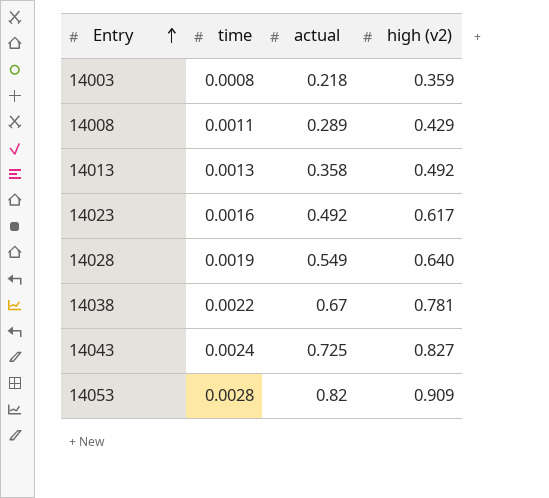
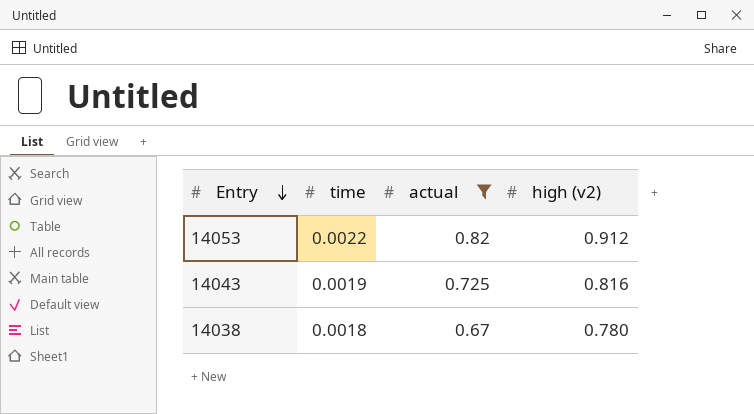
filter: none -> actual >= 0.67
row order: Entry ascending -> Entry descending
14053 | time: 0.0028 -> 0.0022
14053 | high (v2): 0.909 -> 0.912
14043 | time: 0.0024 -> 0.0019
14043 | high (v2): 0.827 -> 0.816
14038 | time: 0.0022 -> 0.0018
14038 | high (v2): 0.781 -> 0.780

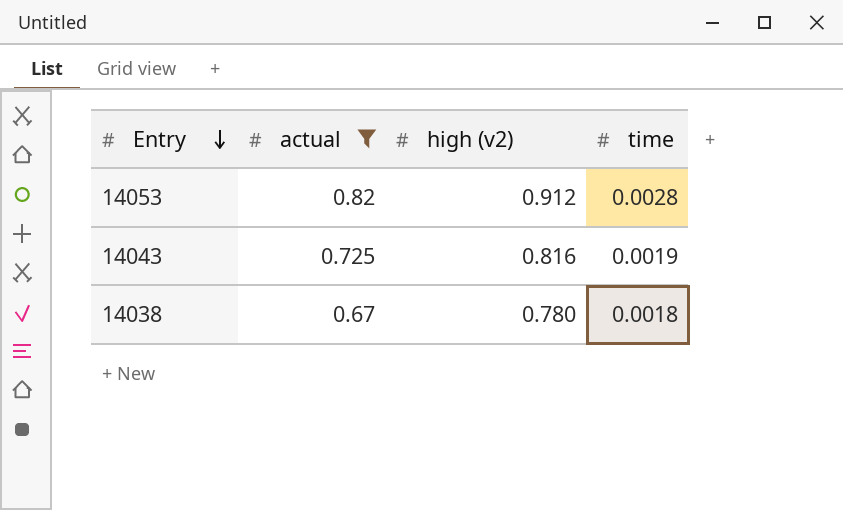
column time | position: 2 -> 4
14053 | time: 0.0022 -> 0.0028

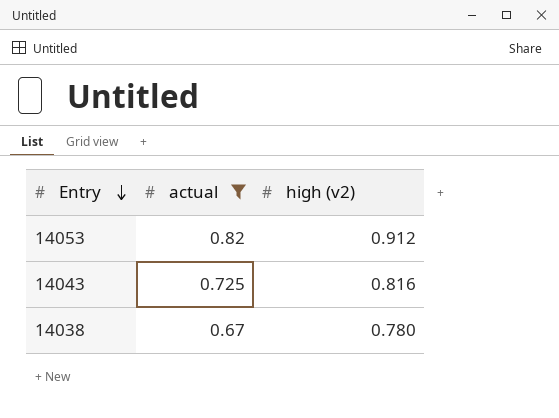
column time | position: 4 -> none

